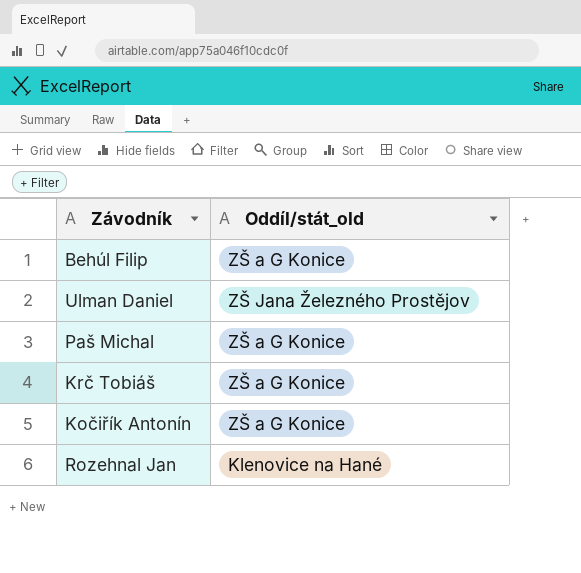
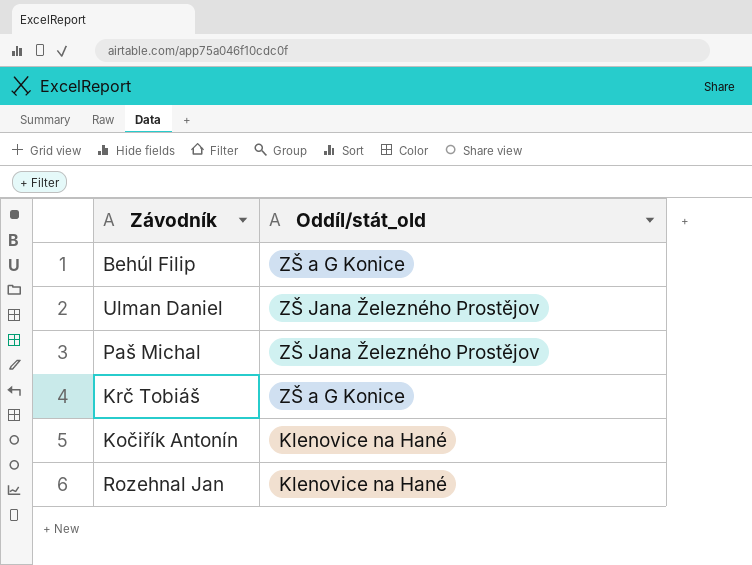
Paš Michal | Oddíl/stát_old: ZŠ a G Konice -> ZŠ Jana Železného Prostějov
Kočiřík Antonín | Oddíl/stát_old: ZŠ a G Konice -> Klenovice na Hané

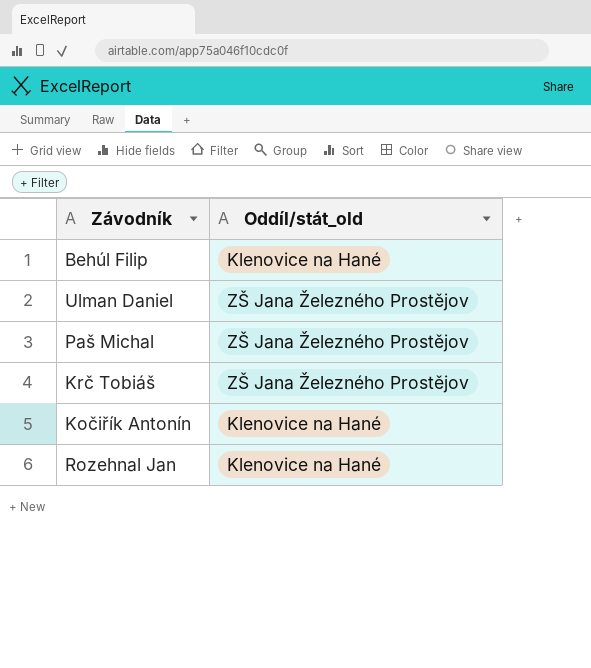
Behúl Filip | Oddíl/stát_old: ZŠ a G Konice -> Klenovice na Hané
Krč Tobiáš | Oddíl/stát_old: ZŠ a G Konice -> ZŠ Jana Železného Prostějov

